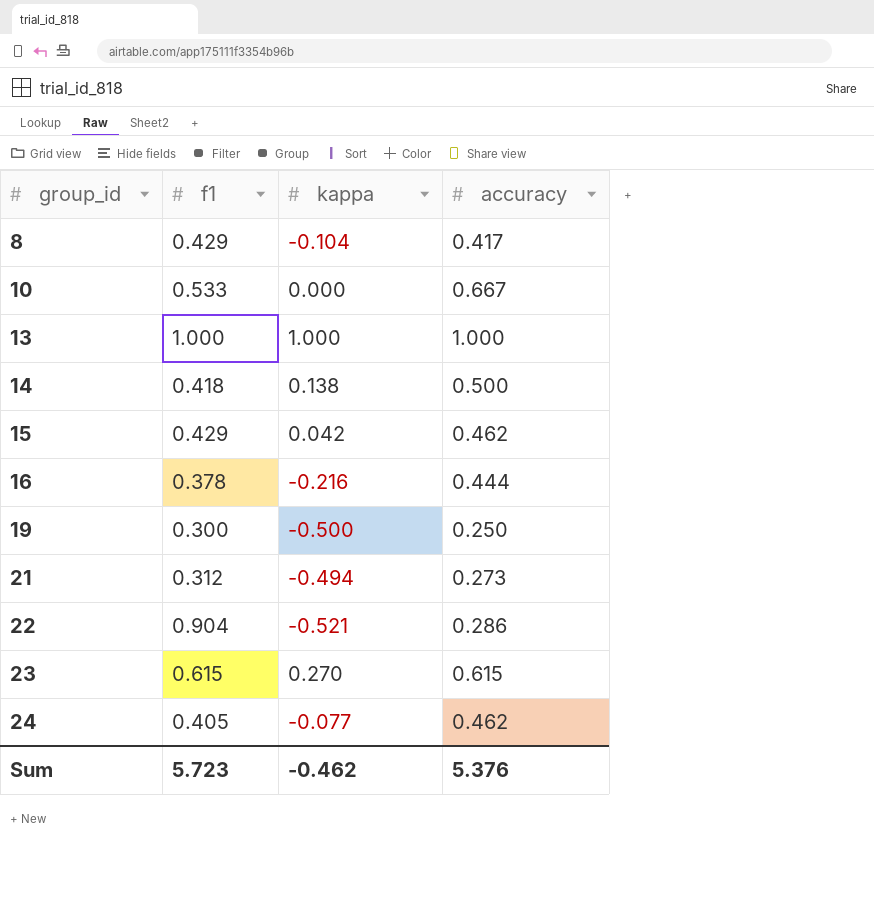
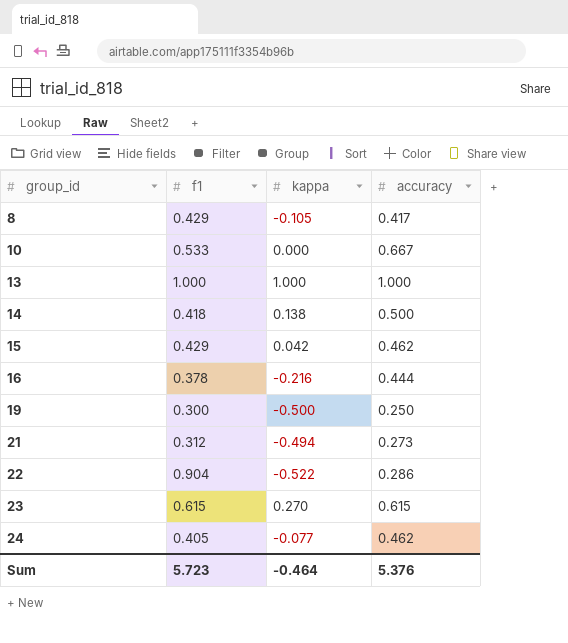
8 | kappa: -0.104 -> -0.105
22 | kappa: -0.521 -> -0.522
Sum | kappa: -0.462 -> -0.464

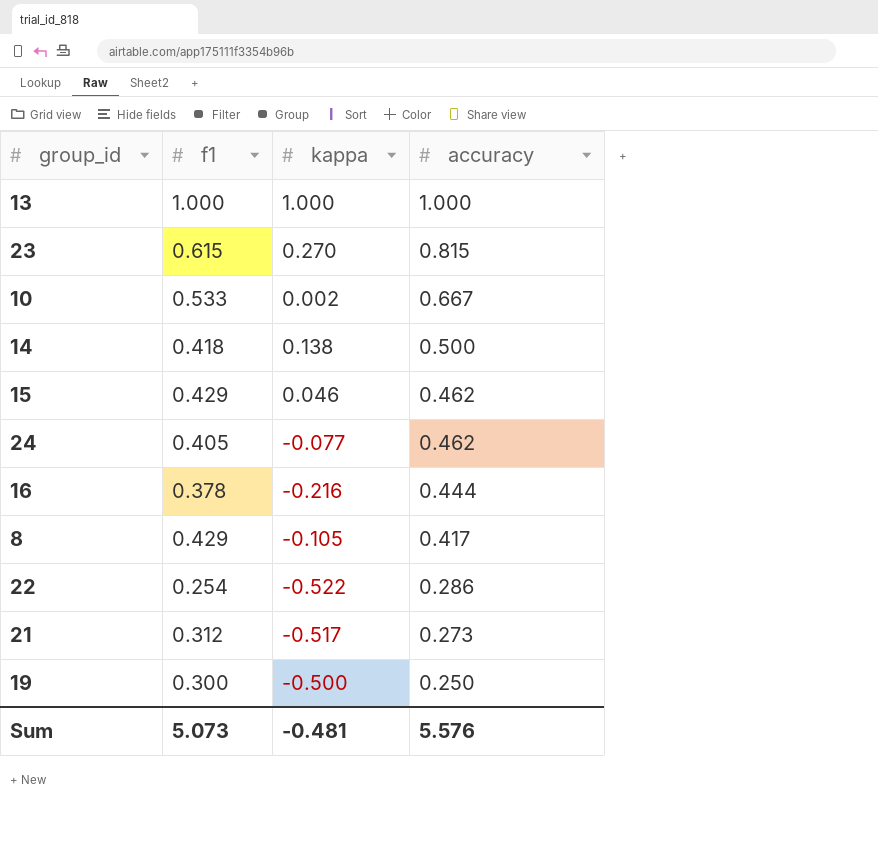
row order: group_id ascending -> accuracy descending
23 | accuracy: 0.615 -> 0.815
10 | kappa: 0.000 -> 0.002
15 | kappa: 0.042 -> 0.046
22 | f1: 0.904 -> 0.254
21 | kappa: -0.494 -> -0.517
Sum | f1: 5.723 -> 5.073
Sum | kappa: -0.464 -> -0.481
Sum | accuracy: 5.376 -> 5.576

